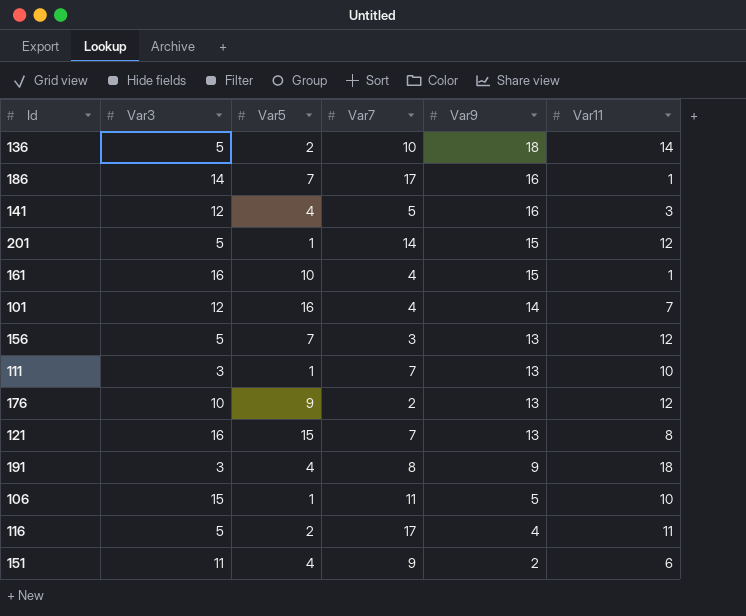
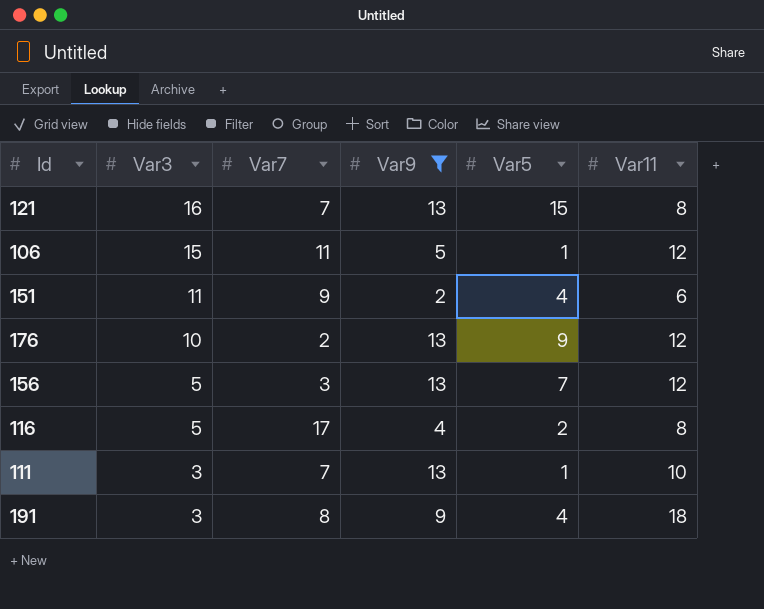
filter: none -> Var9 <= 13
row order: Var9 descending -> Var3 descending
column Var5 | position: 3 -> 5
106 | Var11: 10 -> 12
116 | Var11: 11 -> 8

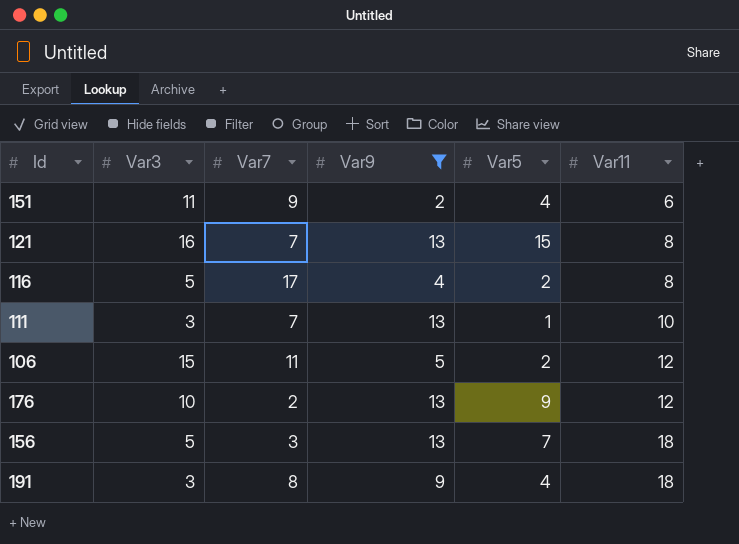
row order: Var3 descending -> Var11 ascending
106 | Var5: 1 -> 2
156 | Var11: 12 -> 18

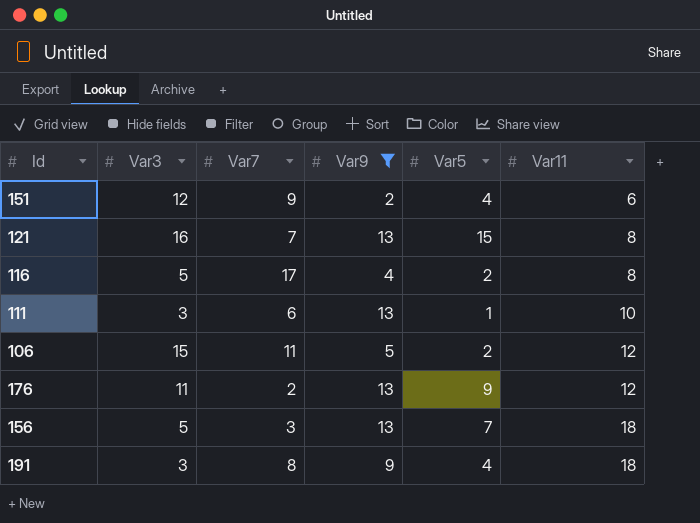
151 | Var3: 11 -> 12
111 | Var7: 7 -> 6
176 | Var3: 10 -> 11

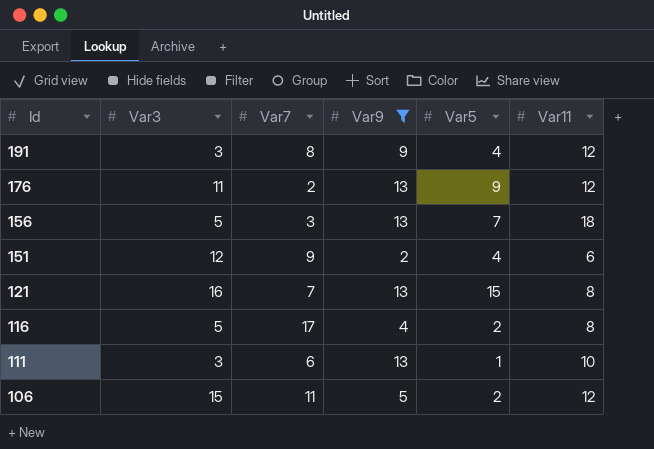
row order: Var11 ascending -> Id descending
191 | Var11: 18 -> 12

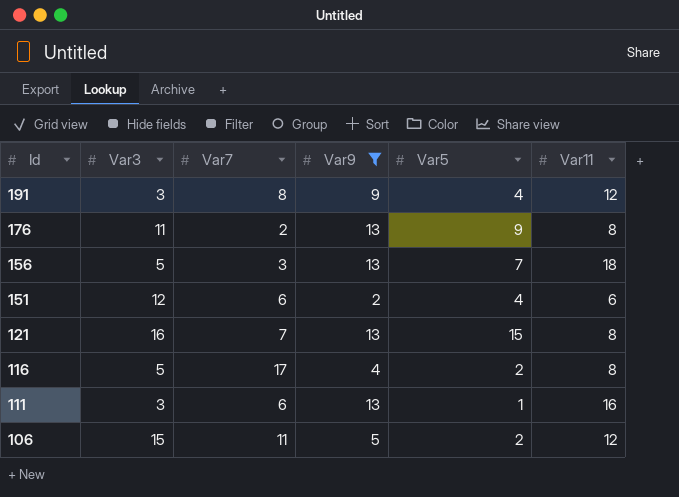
176 | Var11: 12 -> 8
151 | Var7: 9 -> 6
111 | Var11: 10 -> 16

